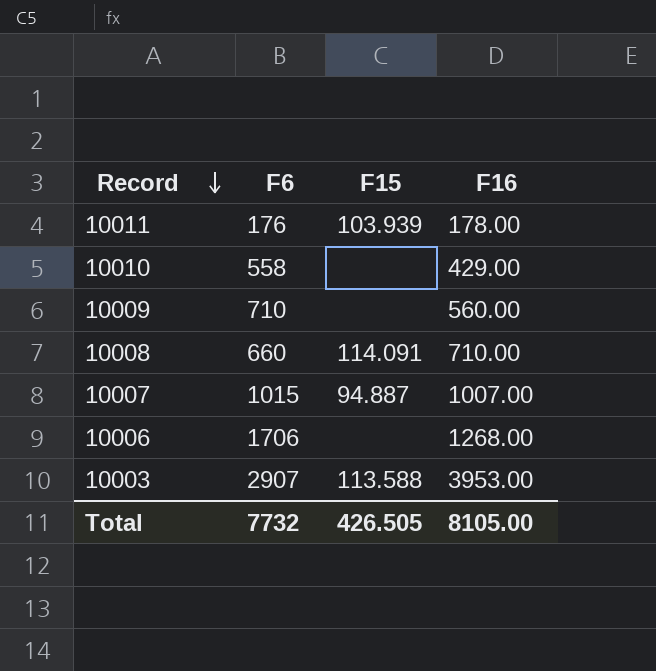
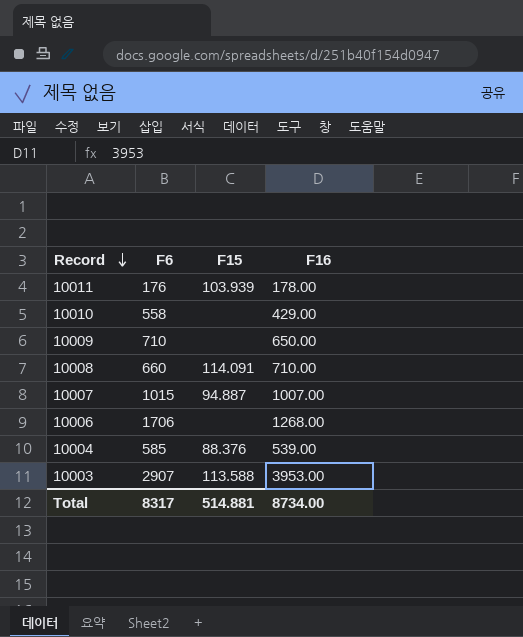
10009 | F16: 560.00 -> 650.00
row 10004: none -> 585 | 88.376 | 539.00
Total | F6: 7732 -> 8317
Total | F15: 426.505 -> 514.881
Total | F16: 8105.00 -> 8734.00

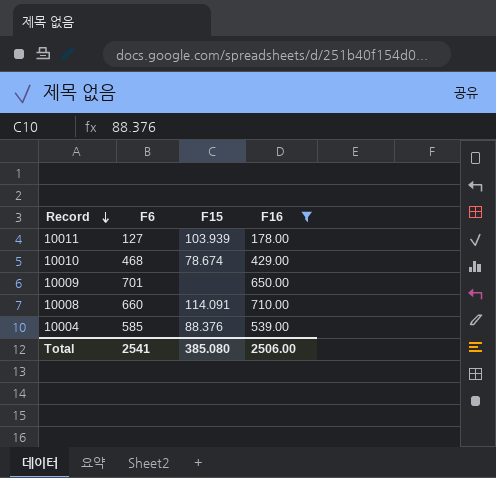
filter: none -> F16 <= 710.00
10011 | F6: 176 -> 127
10010 | F6: 558 -> 468
10010 | F15: none -> 78.674
10009 | F6: 710 -> 701
Total | F6: 8317 -> 2541
Total | F15: 514.881 -> 385.080
Total | F16: 8734.00 -> 2506.00

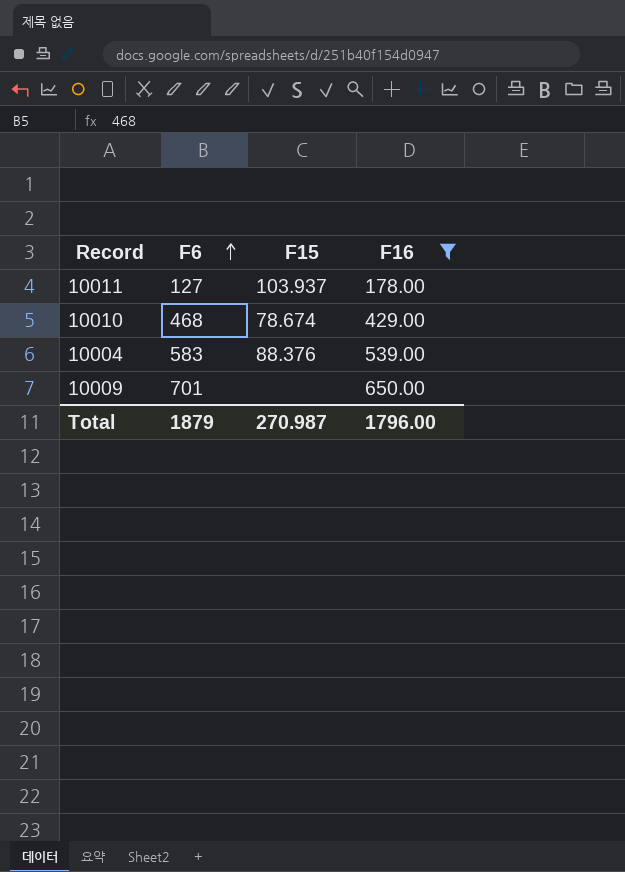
row order: Record descending -> F6 ascending
row 10008: 660 | 114.091 | 710.00 -> none
10011 | F15: 103.939 -> 103.937
10004 | F6: 585 -> 583
Total | F6: 2541 -> 1879
Total | F15: 385.080 -> 270.987
Total | F16: 2506.00 -> 1796.00

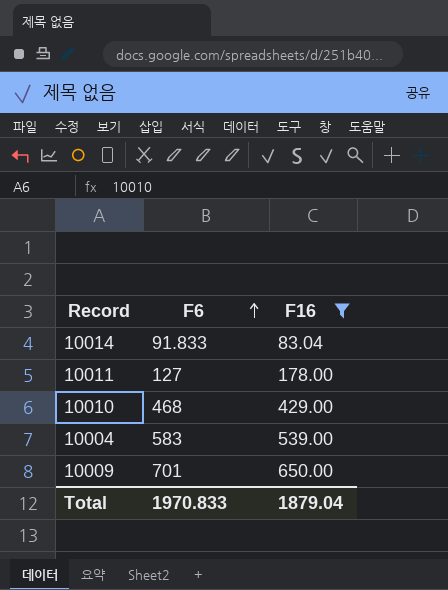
column F15 | position: 3 -> none
row 10014: none -> 91.833 | 83.04
Total | F6: 1879 -> 1970.833
Total | F16: 1796.00 -> 1879.04

